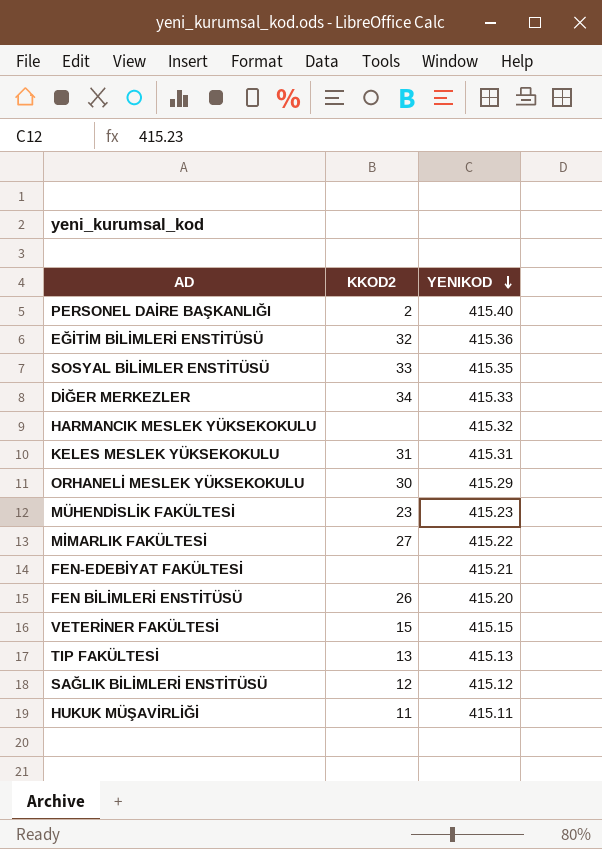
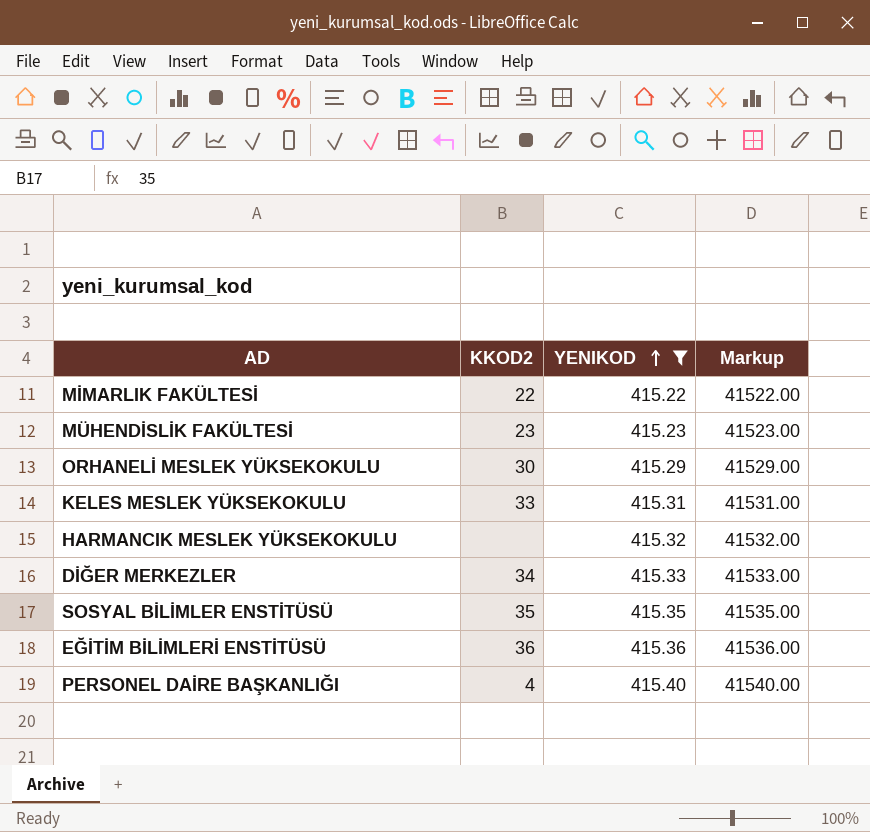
filter: none -> YENIKOD >= 415.22
row order: YENIKOD descending -> YENIKOD ascending
column Markup | formula: none -> [YENIKOD] * 100
MİMARLIK FAKÜLTESİ | KKOD2: 27 -> 22
KELES MESLEK YÜKSEKOKULU | KKOD2: 31 -> 33
SOSYAL BİLİMLER ENSTİTÜSÜ | KKOD2: 33 -> 35
EĞİTİM BİLİMLERİ ENSTİTÜSÜ | KKOD2: 32 -> 36
PERSONEL DAİRE BAŞKANLIĞI | KKOD2: 2 -> 4

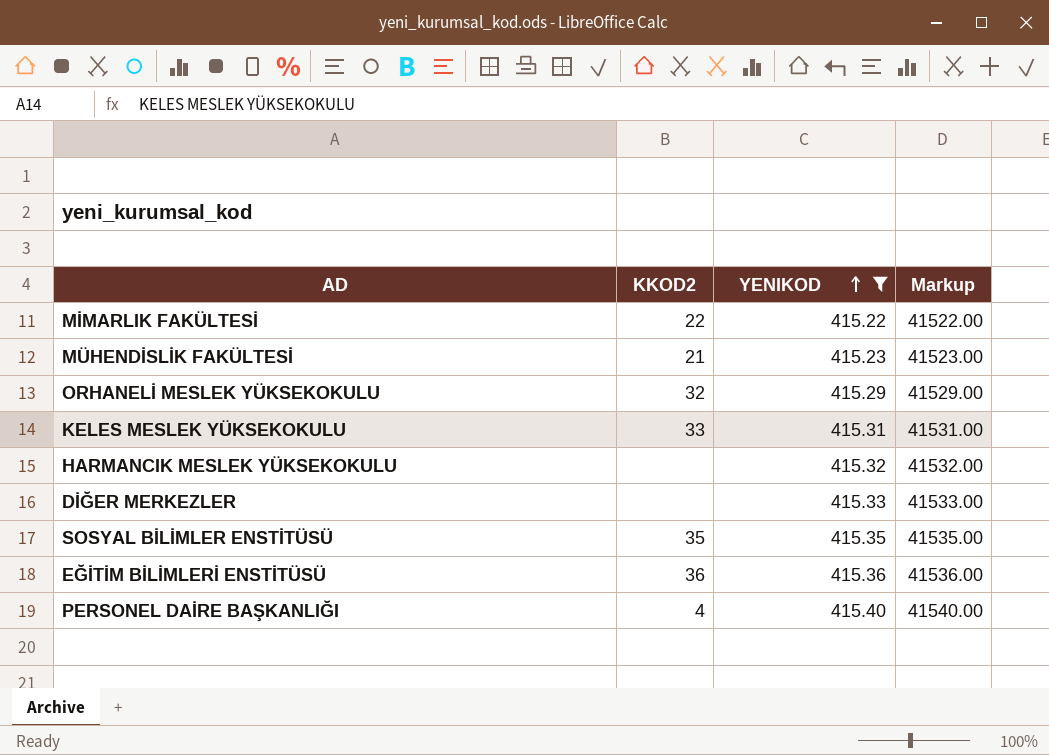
MÜHENDİSLİK FAKÜLTESİ | KKOD2: 23 -> 21
ORHANELİ MESLEK YÜKSEKOKULU | KKOD2: 30 -> 32
DİĞER MERKEZLER | KKOD2: 34 -> none

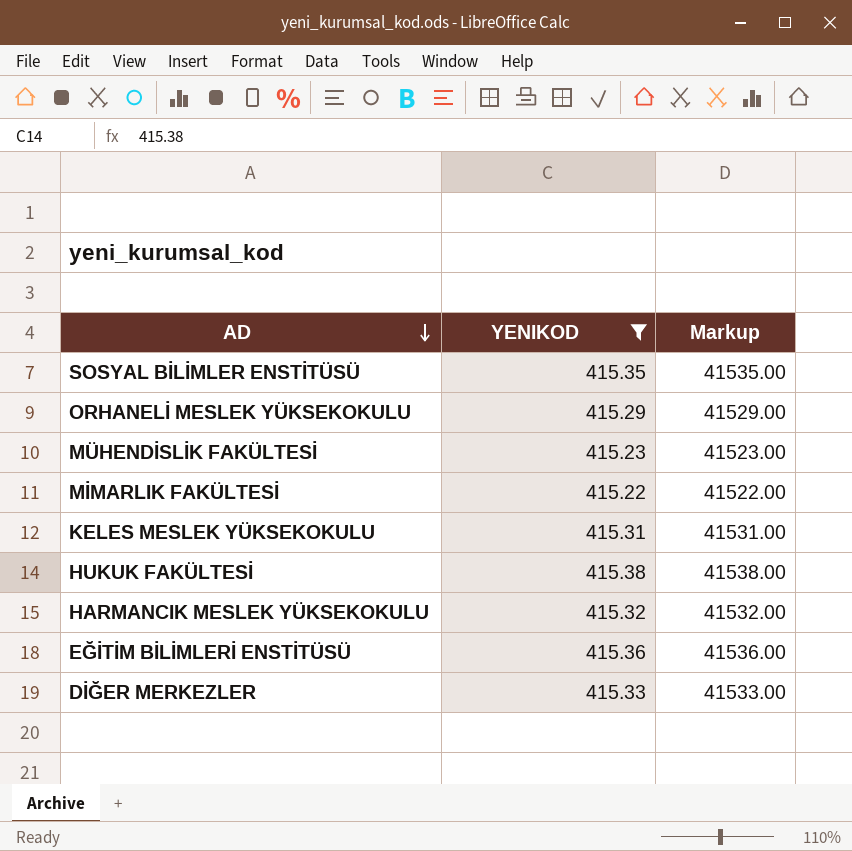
row order: YENIKOD ascending -> AD descending
column KKOD2 | position: 2 -> none
row PERSONEL DAİRE BAŞKANLIĞI: 4 | 415.40 | 41540.00 -> none
row HUKUK FAKÜLTESİ: none -> 415.38 | 41538.00

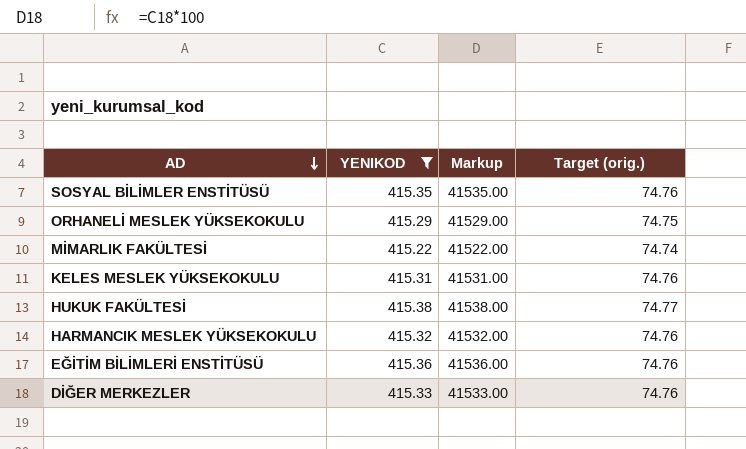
column Target (orig.) | formula: none -> [YENIKOD] * 0.18
row MÜHENDİSLİK FAKÜLTESİ: 415.23 | 41523.00 -> none

